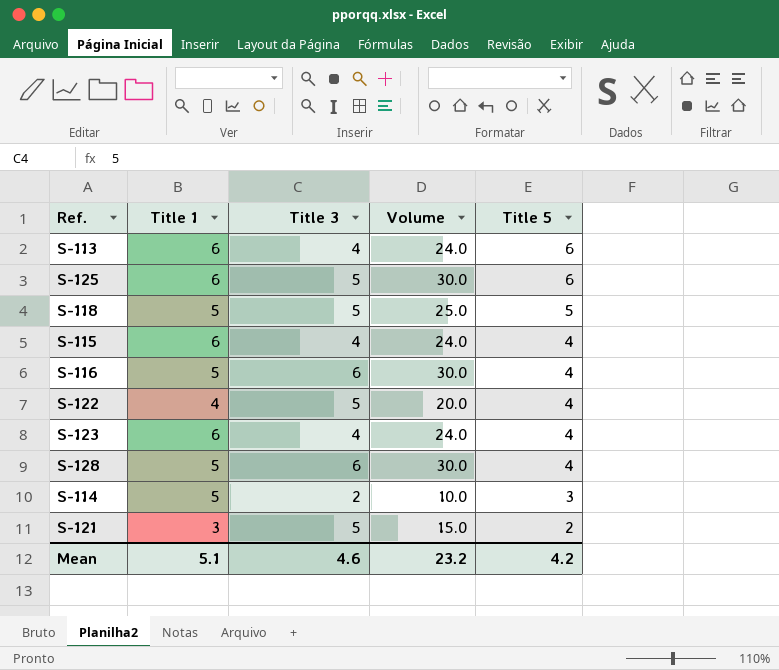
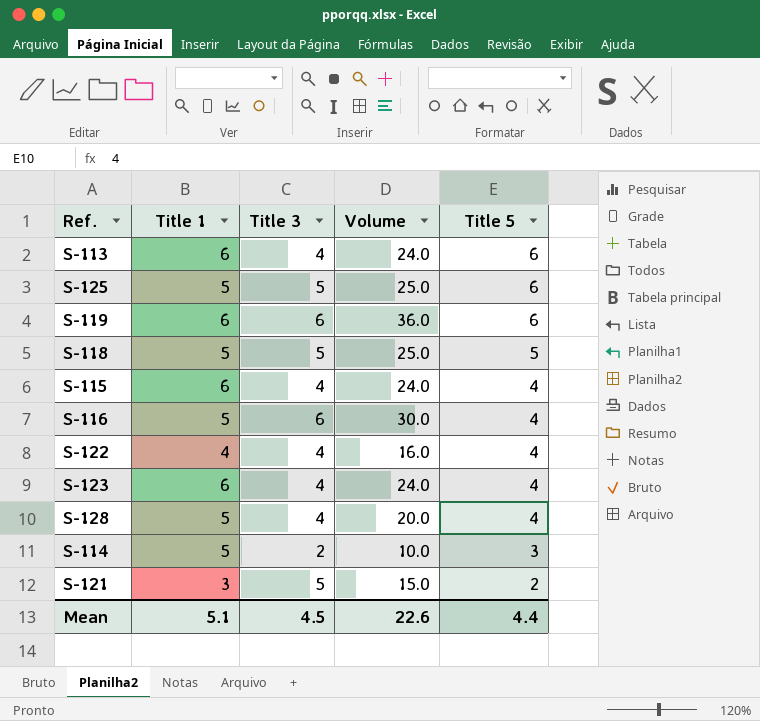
S-125 | Title 1: 6 -> 5
S-125 | Volume: 30.0 -> 25.0
row S-119: none -> 6 | 6 | 36.0 | 6
S-122 | Title 3: 5 -> 4
S-122 | Volume: 20.0 -> 16.0
S-128 | Title 3: 6 -> 4
S-128 | Volume: 30.0 -> 20.0
Mean | Title 3: 4.6 -> 4.5
Mean | Volume: 23.2 -> 22.6
Mean | Title 5: 4.2 -> 4.4

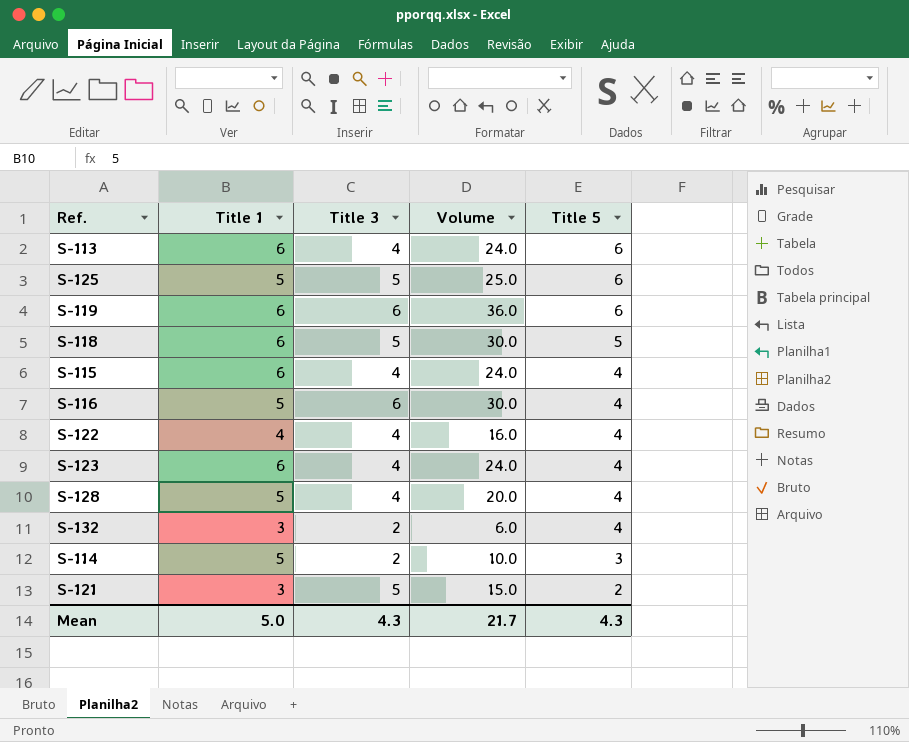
S-118 | Title 1: 5 -> 6
S-118 | Volume: 25.0 -> 30.0
row S-132: none -> 3 | 2 | 6.0 | 4
Mean | Title 1: 5.1 -> 5.0
Mean | Title 3: 4.5 -> 4.3
Mean | Volume: 22.6 -> 21.7
Mean | Title 5: 4.4 -> 4.3

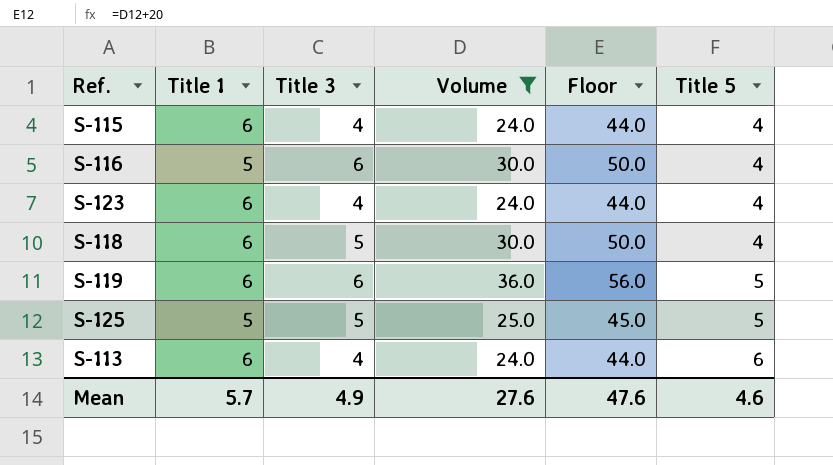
filter: none -> Volume >= 24.0
row order: Title 5 descending -> Title 5 ascending
column Floor | formula: none -> [Volume] + 20
S-118 | Title 5: 5 -> 4
S-119 | Title 5: 6 -> 5
S-125 | Title 5: 6 -> 5
Mean | Title 1: 5.0 -> 5.7
Mean | Title 3: 4.3 -> 4.9
Mean | Volume: 21.7 -> 27.6
Mean | Title 5: 4.3 -> 4.6

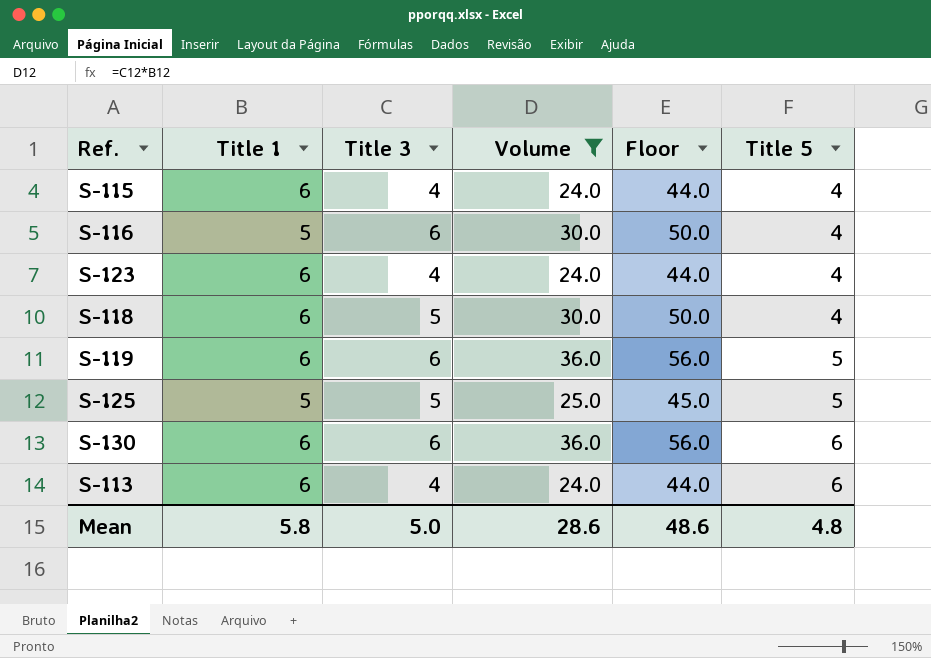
row S-130: none -> 6 | 6 | 36.0 | 56.0 | 6
Mean | Title 1: 5.7 -> 5.8
Mean | Title 3: 4.9 -> 5.0
Mean | Volume: 27.6 -> 28.6
Mean | Floor: 47.6 -> 48.6
Mean | Title 5: 4.6 -> 4.8

